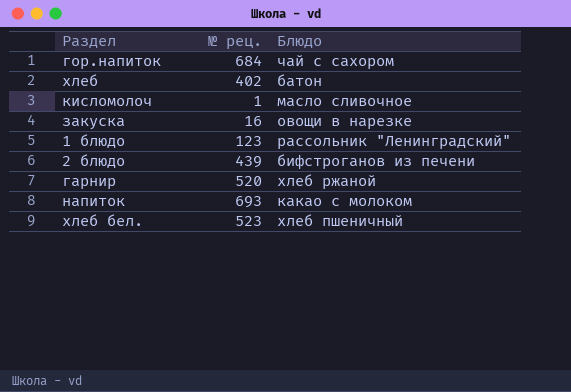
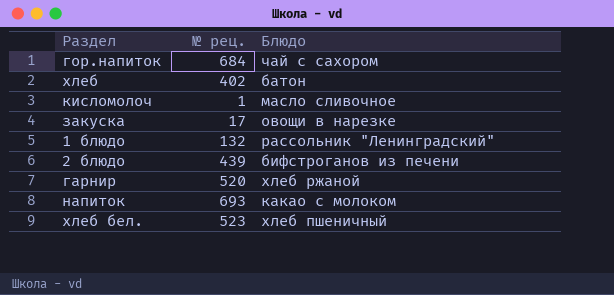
закуска | № рец.: 16 -> 17
1 блюдо | № рец.: 123 -> 132

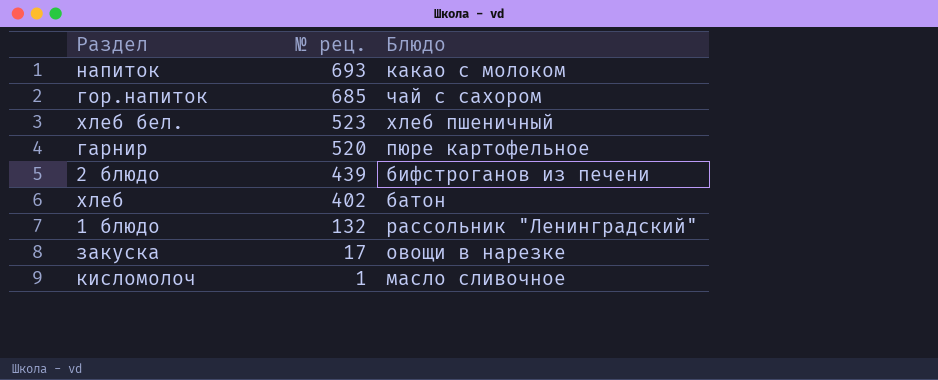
row order: none -> № рец. descending
гор.напиток | № рец.: 684 -> 685
гарнир | Блюдо: хлеб ржаной -> пюре картофельное

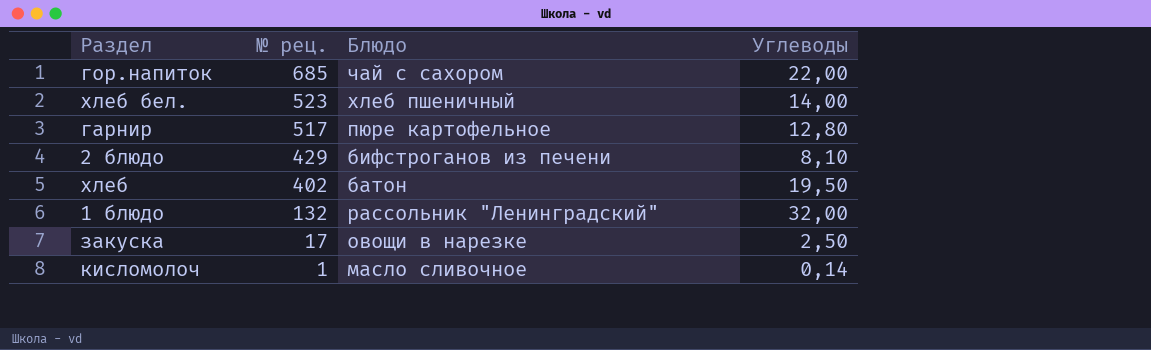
column Углеводы | position: none -> 4
row напиток: 693 | какао с молоком -> none
гарнир | № рец.: 520 -> 517
2 блюдо | № рец.: 439 -> 429

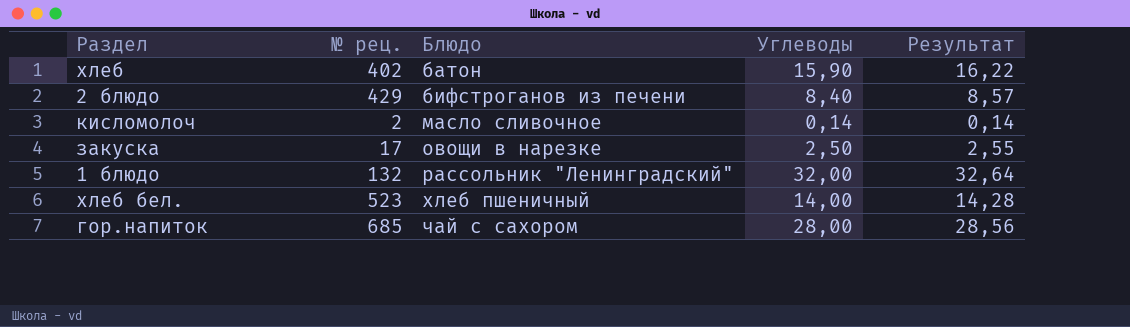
row order: № рец. descending -> Блюдо ascending
column Результат | formula: none -> [Углеводы] * 1,02
row гарнир: 517 | пюре картофельное | 12,80 -> none
хлеб | Углеводы: 19,50 -> 15,90
2 блюдо | Углеводы: 8,10 -> 8,40
кисломолоч | № рец.: 1 -> 2
гор.напиток | Углеводы: 22,00 -> 28,00

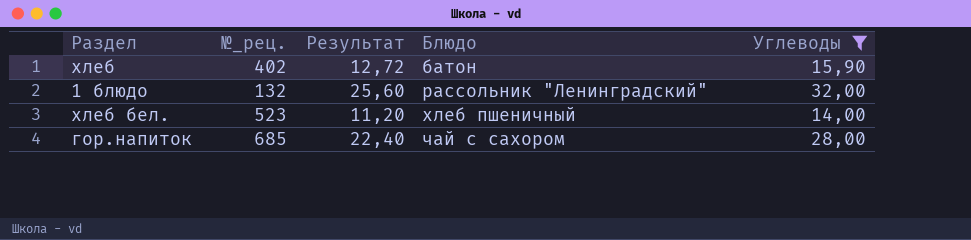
filter: none -> Углеводы >= 14,00
column name: № рец. -> №_рец.
column Результат | formula: [Углеводы] * 1,02 -> [Углеводы] * 0,8
column Результат | position: 5 -> 3

